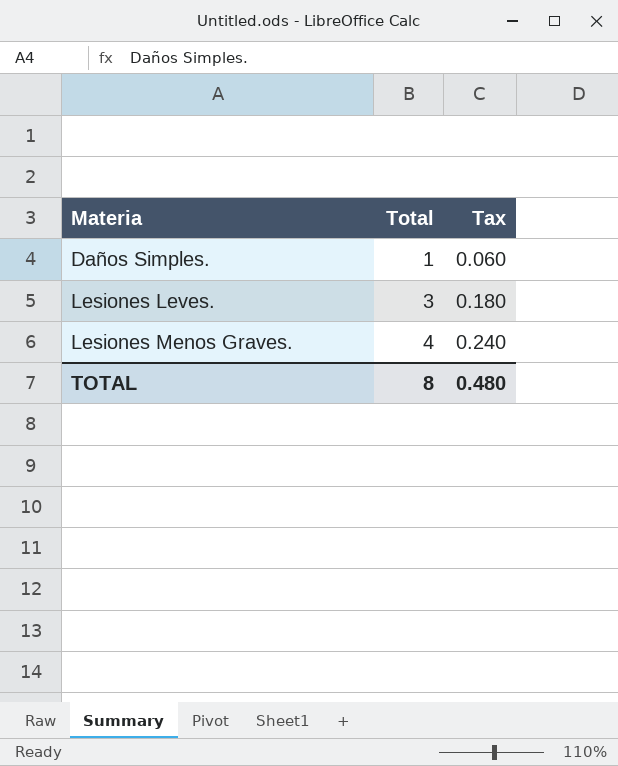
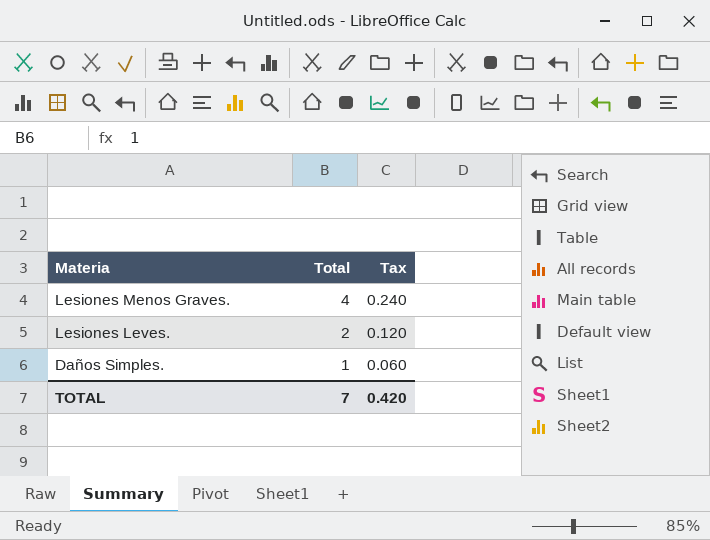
row order: Materia ascending -> Materia descending
Lesiones Leves. | Total: 3 -> 2
Lesiones Leves. | Tax: 0.180 -> 0.120
TOTAL | Total: 8 -> 7
TOTAL | Tax: 0.480 -> 0.420

